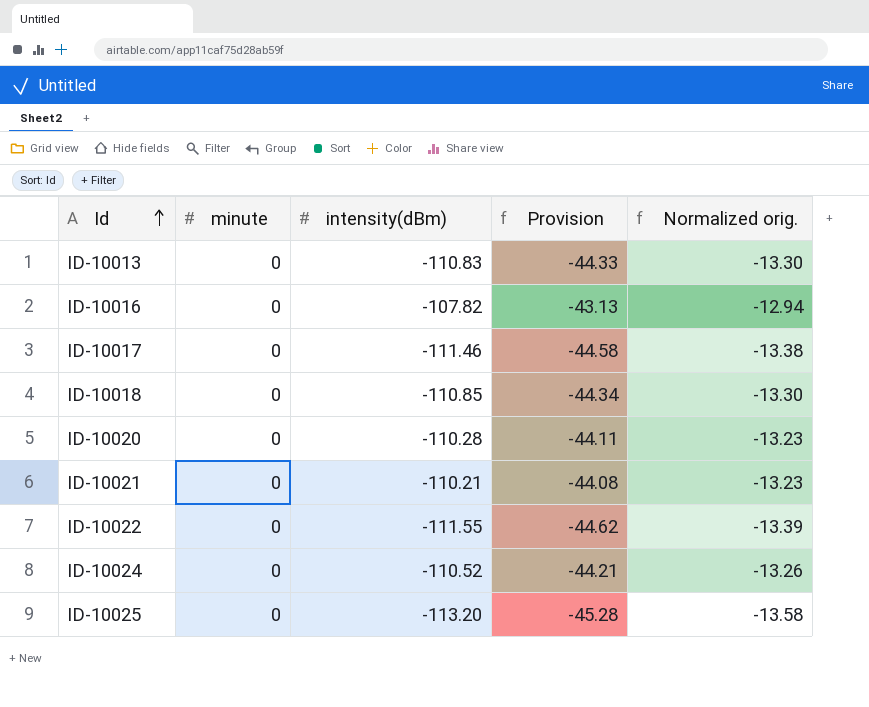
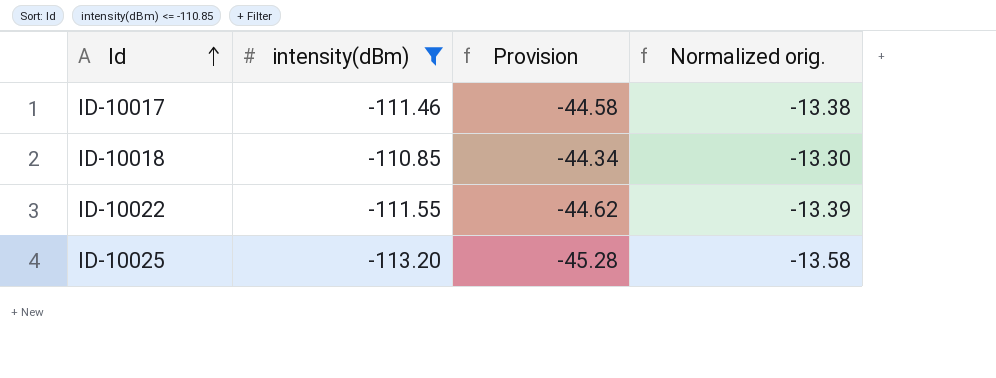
filter: none -> intensity(dBm) <= -110.85
column minute | position: 2 -> none

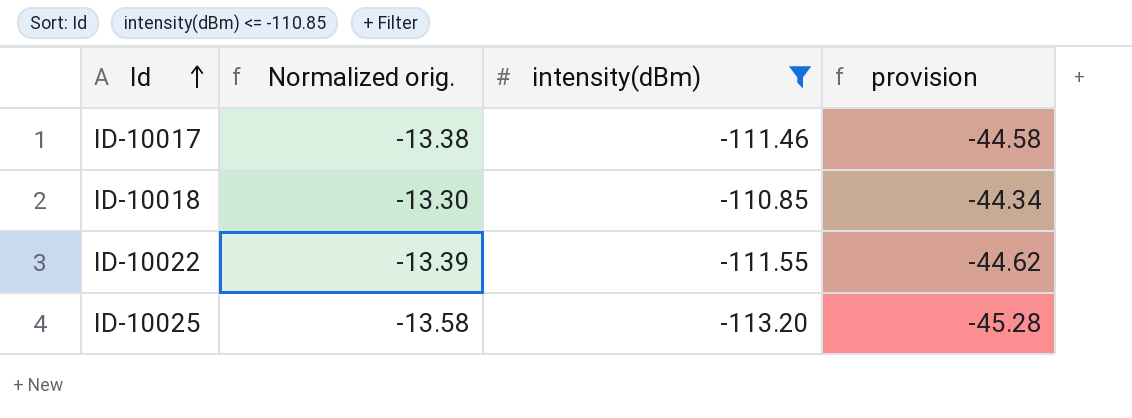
column Normalized orig. | position: 4 -> 2
column name: Provision -> provision

